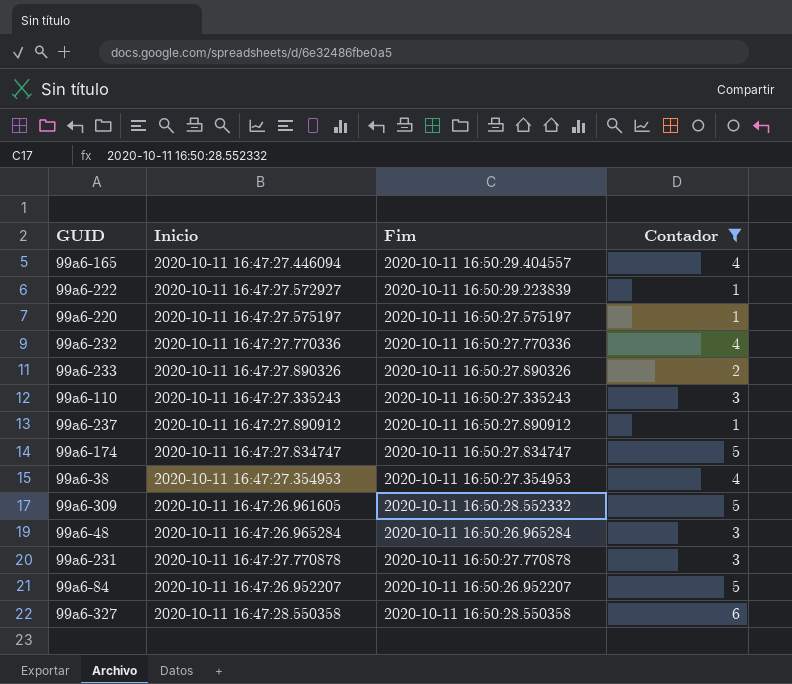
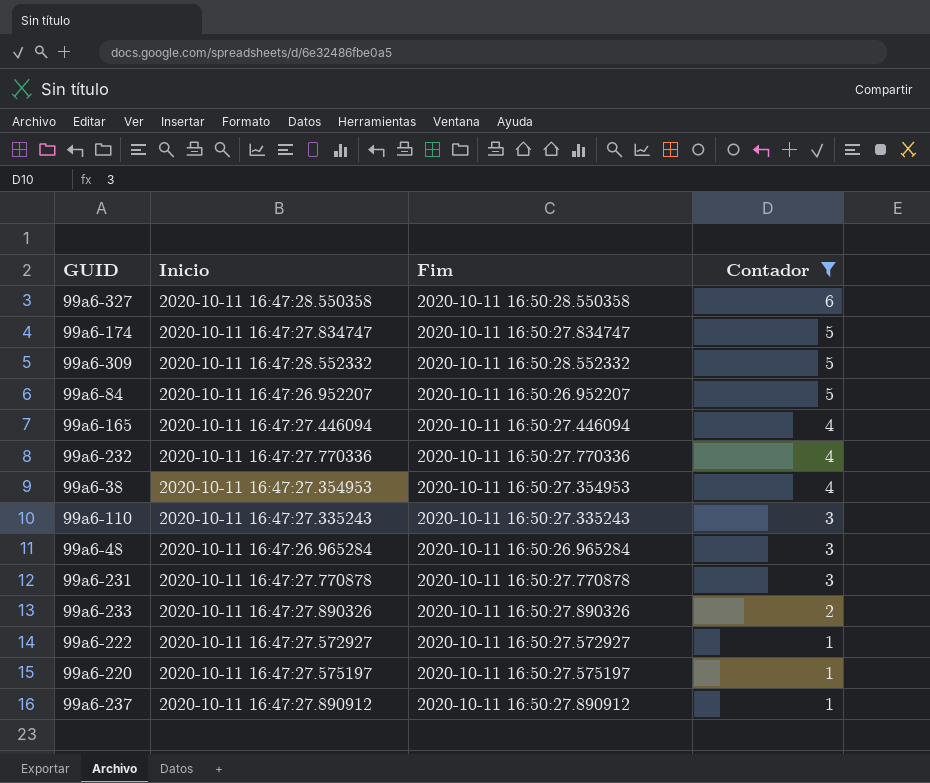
row order: none -> Contador descending
99a6-309 | Inicio: 2020-10-11 16:47:26.961605 -> 2020-10-11 16:47:28.552332
99a6-165 | Fim: 2020-10-11 16:50:29.404557 -> 2020-10-11 16:50:27.446094
99a6-222 | Fim: 2020-10-11 16:50:29.223839 -> 2020-10-11 16:50:27.572927

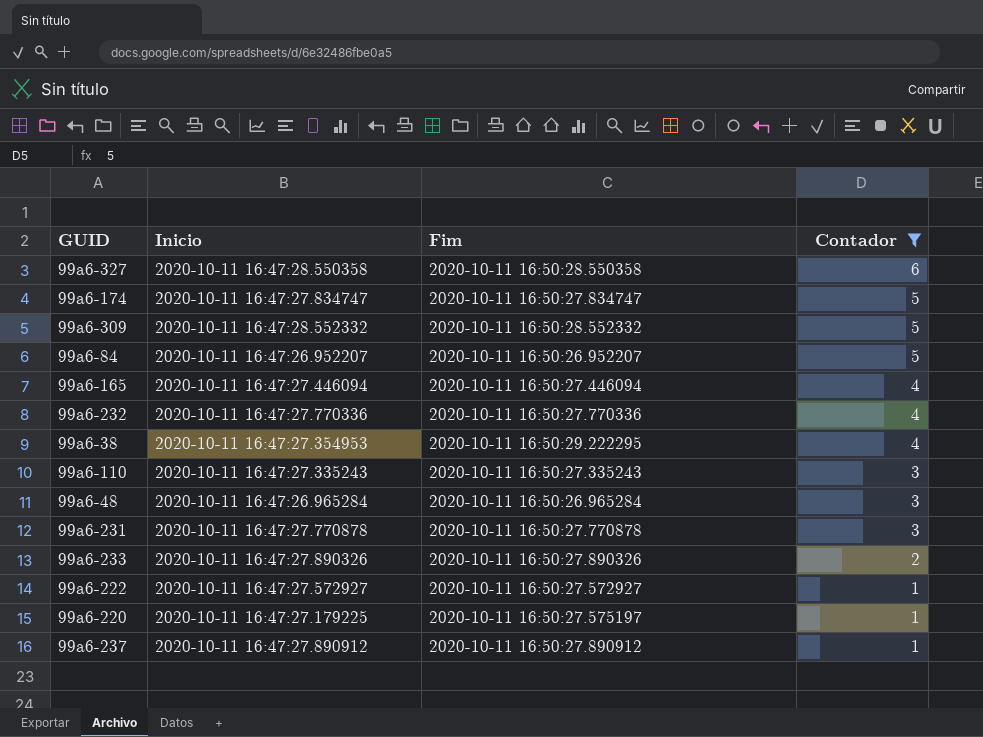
99a6-38 | Fim: 2020-10-11 16:50:27.354953 -> 2020-10-11 16:50:29.222295
99a6-220 | Inicio: 2020-10-11 16:47:27.575197 -> 2020-10-11 16:47:27.179225

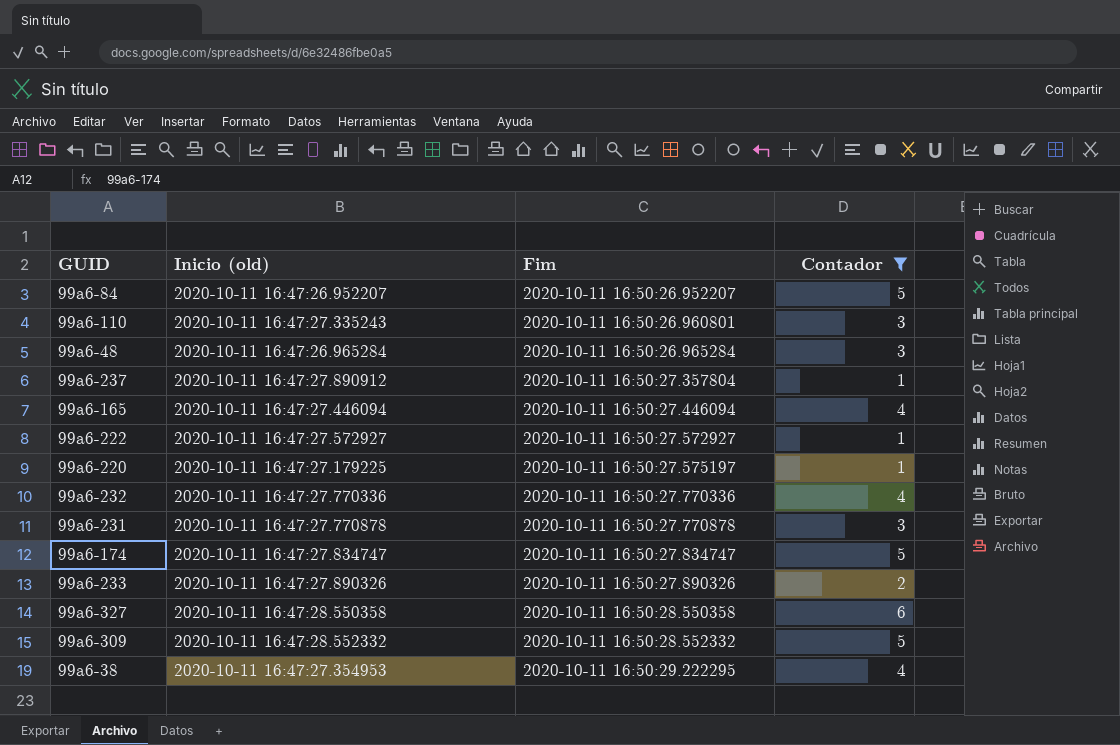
row order: Contador descending -> Fim ascending
column name: Inicio -> Inicio (old)
99a6-110 | Fim: 2020-10-11 16:50:27.335243 -> 2020-10-11 16:50:26.960801
99a6-237 | Fim: 2020-10-11 16:50:27.890912 -> 2020-10-11 16:50:27.357804

